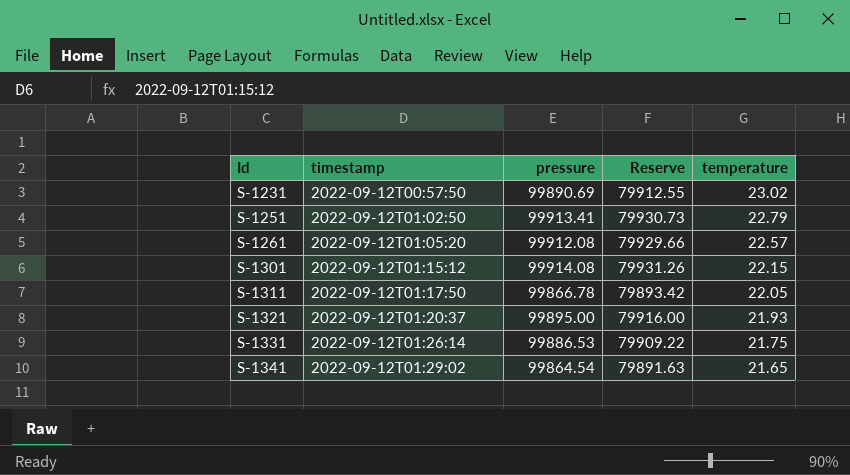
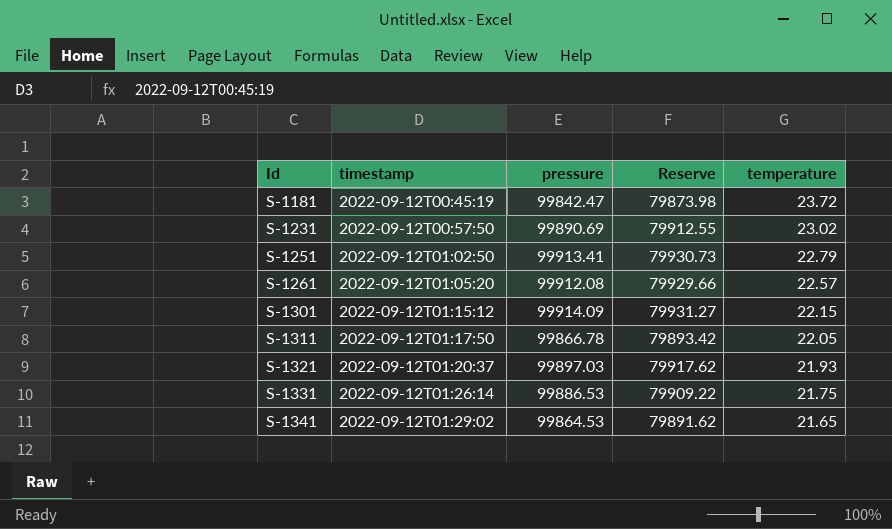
row S-1181: none -> 2022-09-12T00:45:19 | 99842.47 | 79873.98 | 23.72
S-1301 | pressure: 99914.08 -> 99914.09
S-1301 | Reserve: 79931.26 -> 79931.27
S-1321 | pressure: 99895.00 -> 99897.03
S-1321 | Reserve: 79916.00 -> 79917.62
S-1341 | pressure: 99864.54 -> 99864.53
S-1341 | Reserve: 79891.63 -> 79891.62

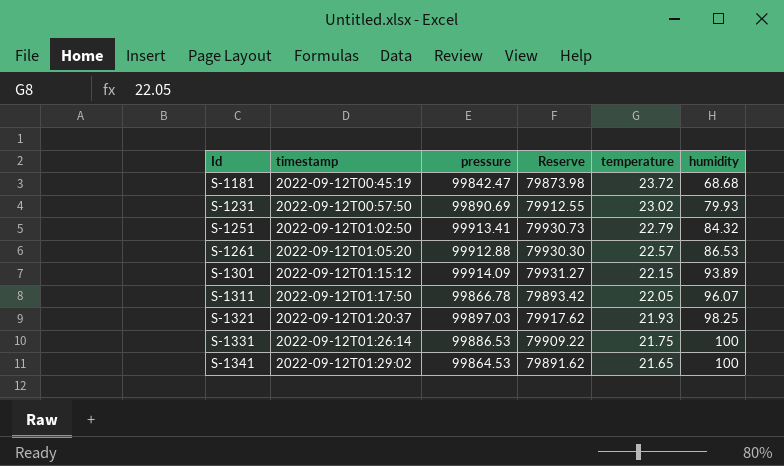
column humidity | position: none -> 6
S-1261 | pressure: 99912.08 -> 99912.88
S-1261 | Reserve: 79929.66 -> 79930.30

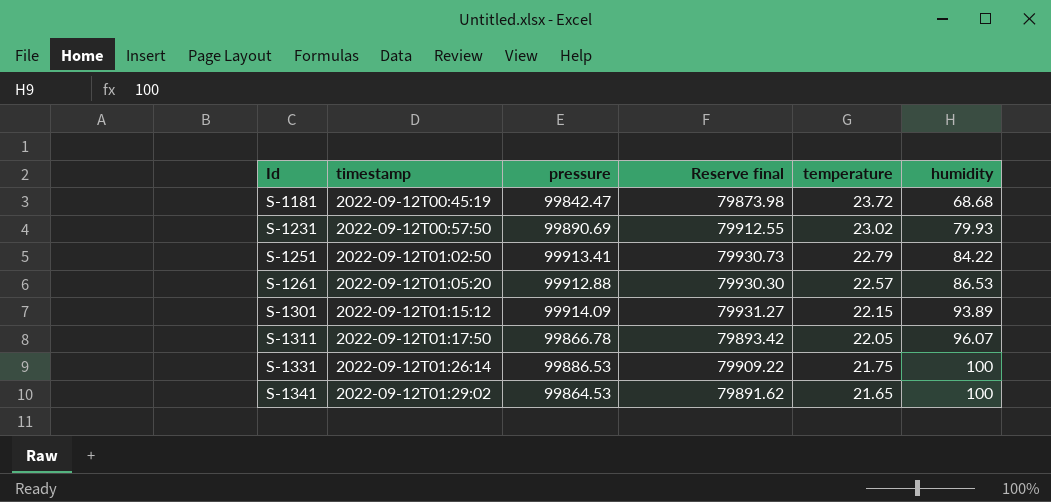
column name: Reserve -> Reserve final
row S-1321: 2022-09-12T01:20:37 | 99897.03 | 79917.62 | 21.93 | 98.25 -> none
S-1251 | humidity: 84.32 -> 84.22

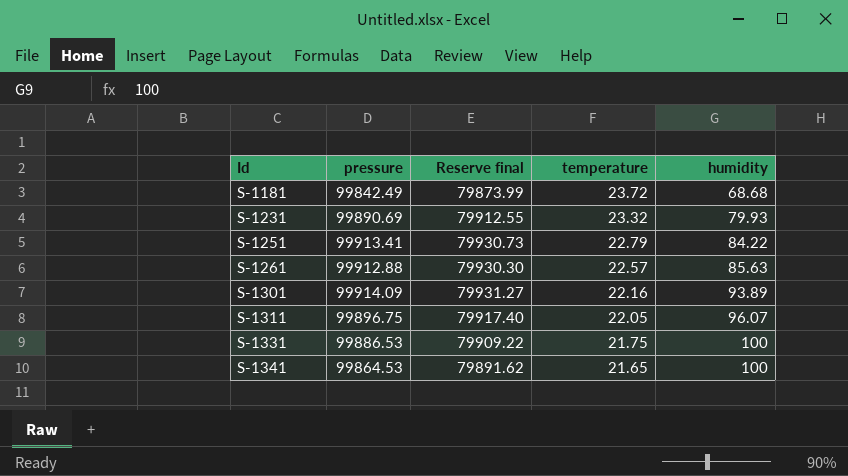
column timestamp | position: 2 -> none
S-1181 | pressure: 99842.47 -> 99842.49
S-1181 | Reserve final: 79873.98 -> 79873.99
S-1231 | temperature: 23.02 -> 23.32
S-1261 | humidity: 86.53 -> 85.63
S-1301 | temperature: 22.15 -> 22.16
S-1311 | pressure: 99866.78 -> 99896.75
S-1311 | Reserve final: 79893.42 -> 79917.40

